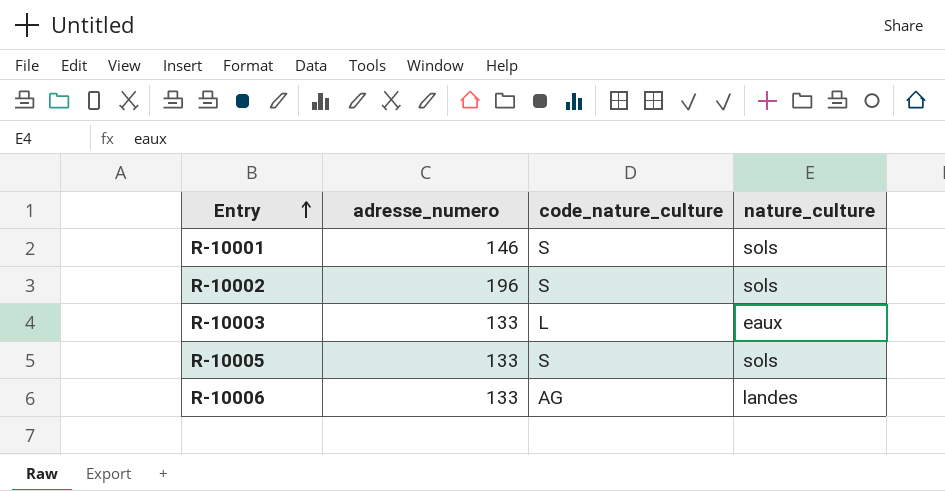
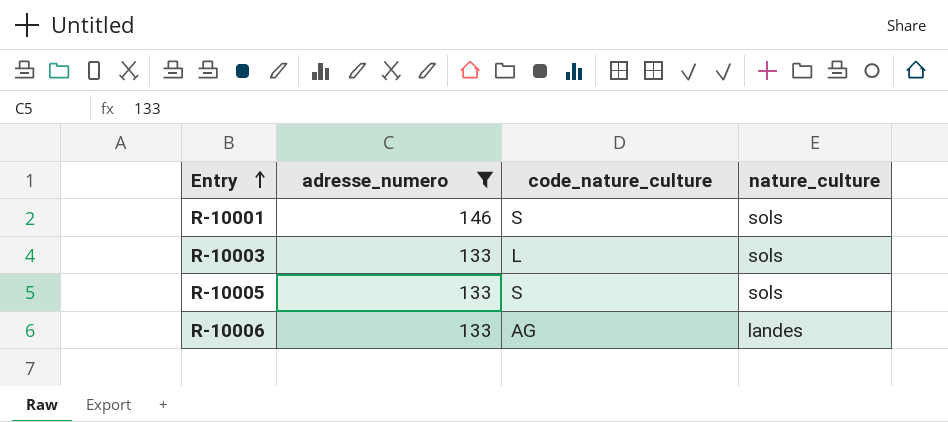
filter: none -> adresse_numero != 196
R-10003 | nature_culture: eaux -> sols

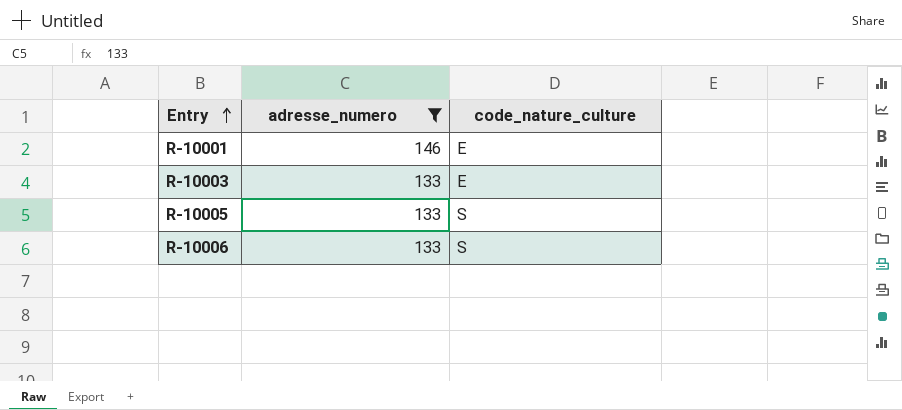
column nature_culture | position: 4 -> none
R-10001 | code_nature_culture: S -> E
R-10003 | code_nature_culture: L -> E
R-10006 | code_nature_culture: AG -> S

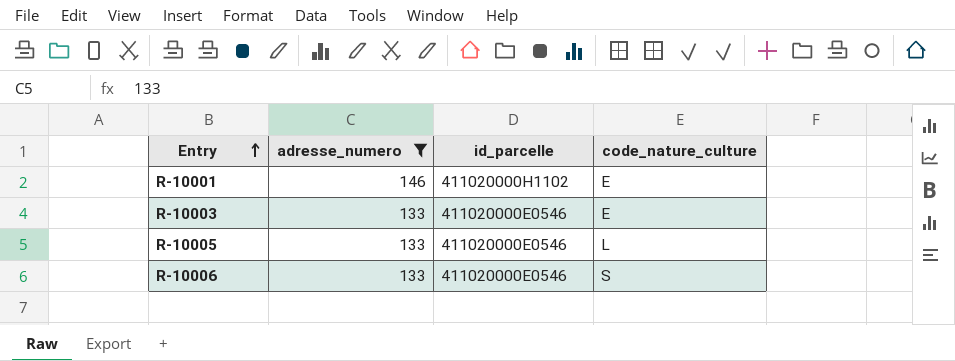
column id_parcelle | position: none -> 3
R-10005 | code_nature_culture: S -> L

